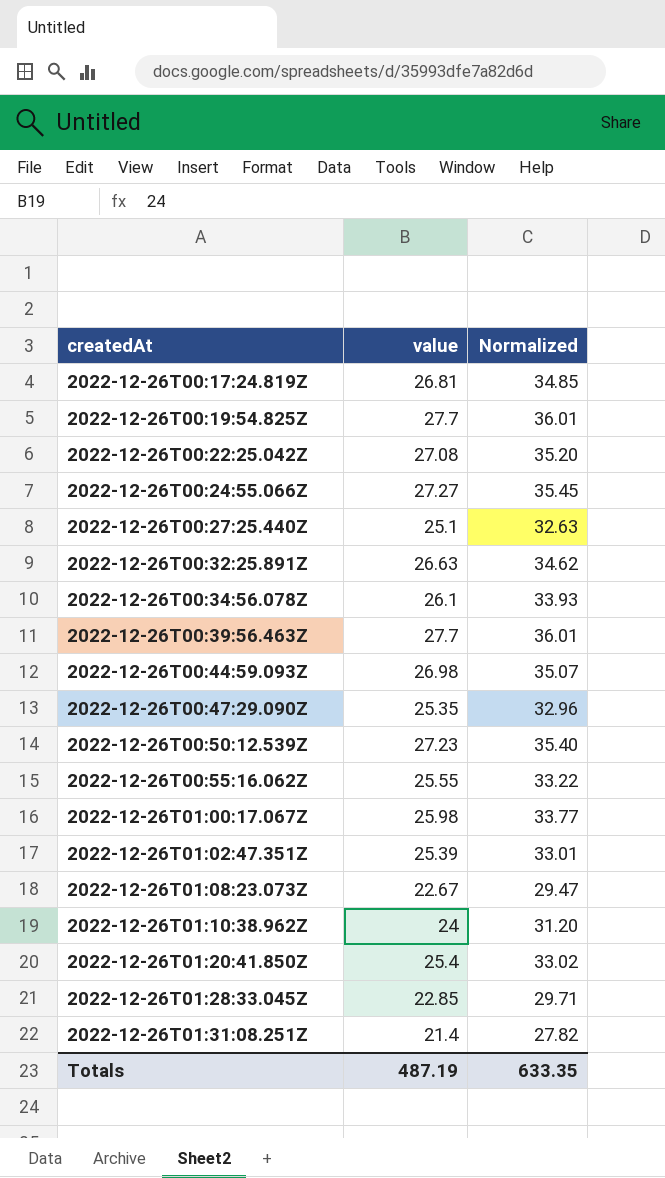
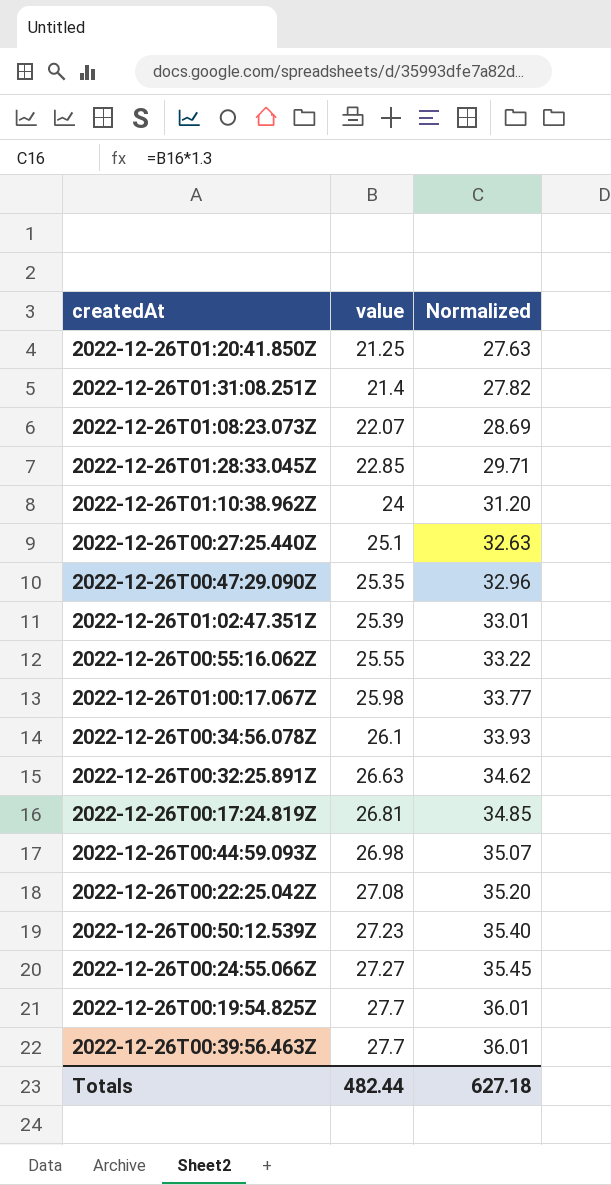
row order: createdAt ascending -> value ascending
2022-12-26T01:20:41.850Z | value: 25.4 -> 21.25
2022-12-26T01:20:41.850Z | Normalized: 33.02 -> 27.63
2022-12-26T01:08:23.073Z | value: 22.67 -> 22.07
2022-12-26T01:08:23.073Z | Normalized: 29.47 -> 28.69
Totals | value: 487.19 -> 482.44
Totals | Normalized: 633.35 -> 627.18

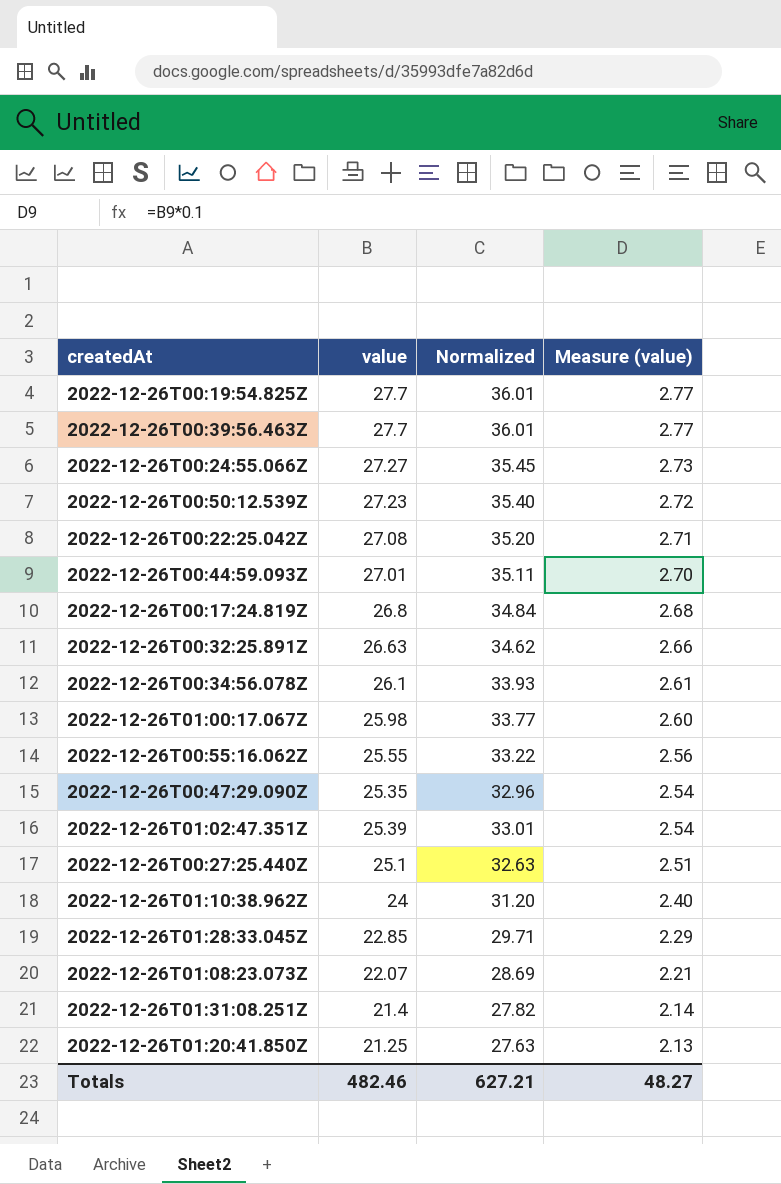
row order: value ascending -> Measure (value) descending
column Measure (value) | formula: none -> [value] * 0.1
2022-12-26T00:44:59.093Z | value: 26.98 -> 27.01
2022-12-26T00:44:59.093Z | Normalized: 35.07 -> 35.11
2022-12-26T00:17:24.819Z | value: 26.81 -> 26.8
2022-12-26T00:17:24.819Z | Normalized: 34.85 -> 34.84
Totals | value: 482.44 -> 482.46
Totals | Normalized: 627.18 -> 627.21

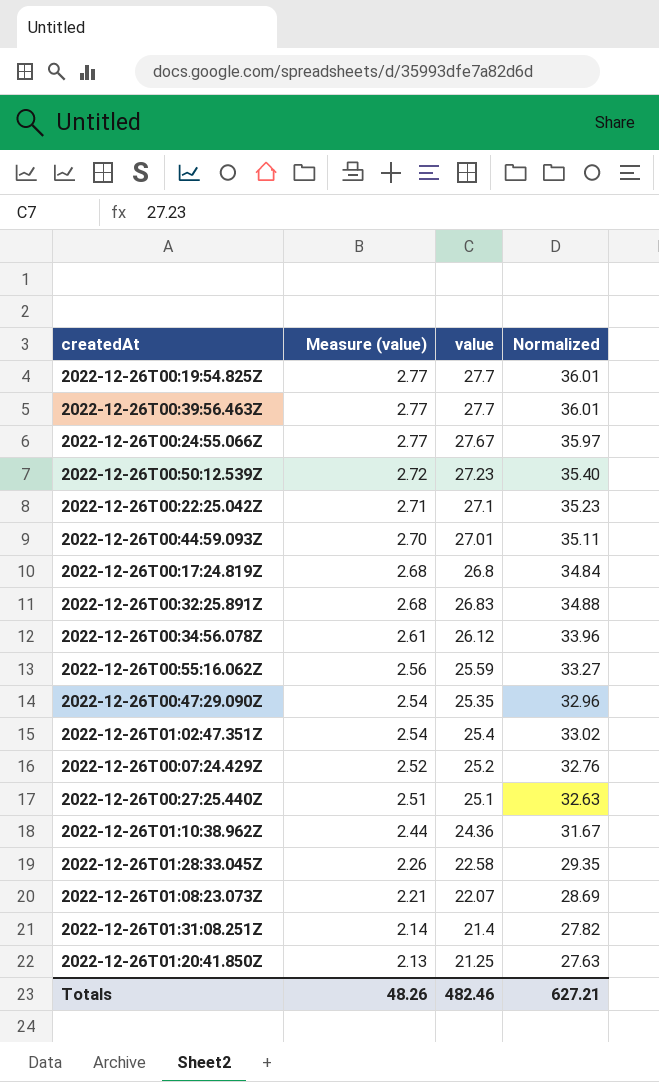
column Measure (value) | position: 4 -> 2
row 2022-12-26T01:00:17.067Z: 25.98 | 33.77 | 2.60 -> none
2022-12-26T00:24:55.066Z | Measure (value): 2.73 -> 2.77
2022-12-26T00:24:55.066Z | value: 27.27 -> 27.67
2022-12-26T00:24:55.066Z | Normalized: 35.45 -> 35.97
2022-12-26T00:22:25.042Z | value: 27.08 -> 27.1
2022-12-26T00:22:25.042Z | Normalized: 35.20 -> 35.23
2022-12-26T00:32:25.891Z | Measure (value): 2.66 -> 2.68
2022-12-26T00:32:25.891Z | value: 26.63 -> 26.83
2022-12-26T00:32:25.891Z | Normalized: 34.62 -> 34.88
2022-12-26T00:34:56.078Z | value: 26.1 -> 26.12
2022-12-26T00:34:56.078Z | Normalized: 33.93 -> 33.96
2022-12-26T00:55:16.062Z | value: 25.55 -> 25.59
2022-12-26T00:55:16.062Z | Normalized: 33.22 -> 33.27
2022-12-26T01:02:47.351Z | value: 25.39 -> 25.4
2022-12-26T01:02:47.351Z | Normalized: 33.01 -> 33.02
row 2022-12-26T00:07:24.429Z: none -> 2.52 | 25.2 | 32.76
2022-12-26T01:10:38.962Z | Measure (value): 2.40 -> 2.44
2022-12-26T01:10:38.962Z | value: 24 -> 24.36
2022-12-26T01:10:38.962Z | Normalized: 31.20 -> 31.67
2022-12-26T01:28:33.045Z | Measure (value): 2.29 -> 2.26
2022-12-26T01:28:33.045Z | value: 22.85 -> 22.58
2022-12-26T01:28:33.045Z | Normalized: 29.71 -> 29.35
Totals | Measure (value): 48.27 -> 48.26

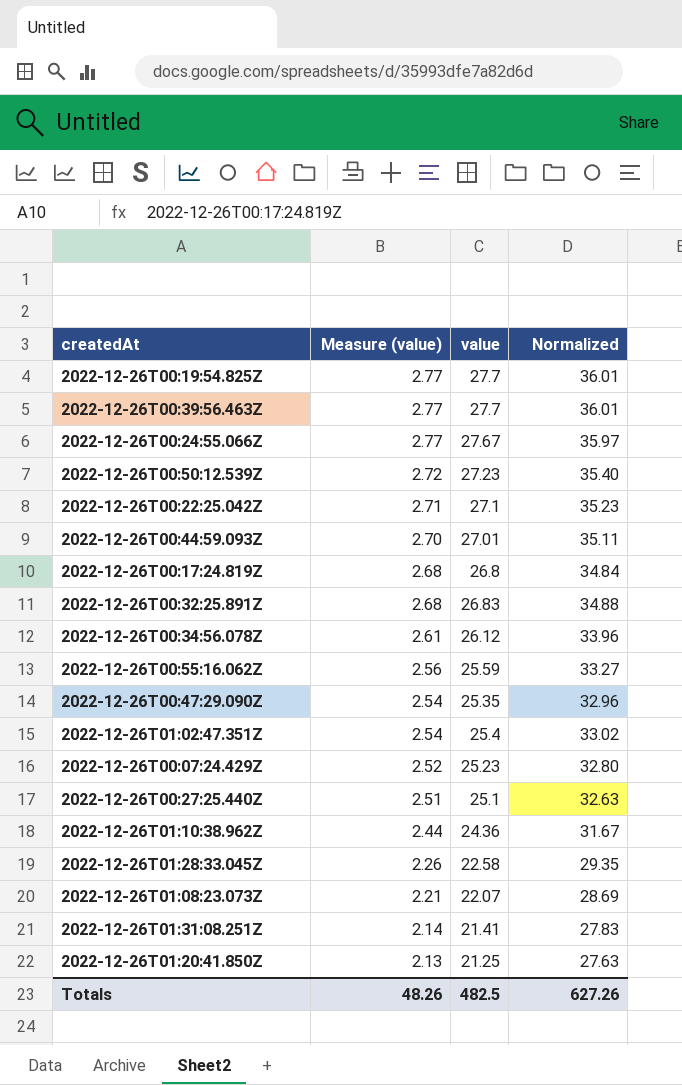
2022-12-26T00:07:24.429Z | value: 25.2 -> 25.23
2022-12-26T00:07:24.429Z | Normalized: 32.76 -> 32.80
2022-12-26T01:31:08.251Z | value: 21.4 -> 21.41
2022-12-26T01:31:08.251Z | Normalized: 27.82 -> 27.83
Totals | value: 482.46 -> 482.5
Totals | Normalized: 627.21 -> 627.26

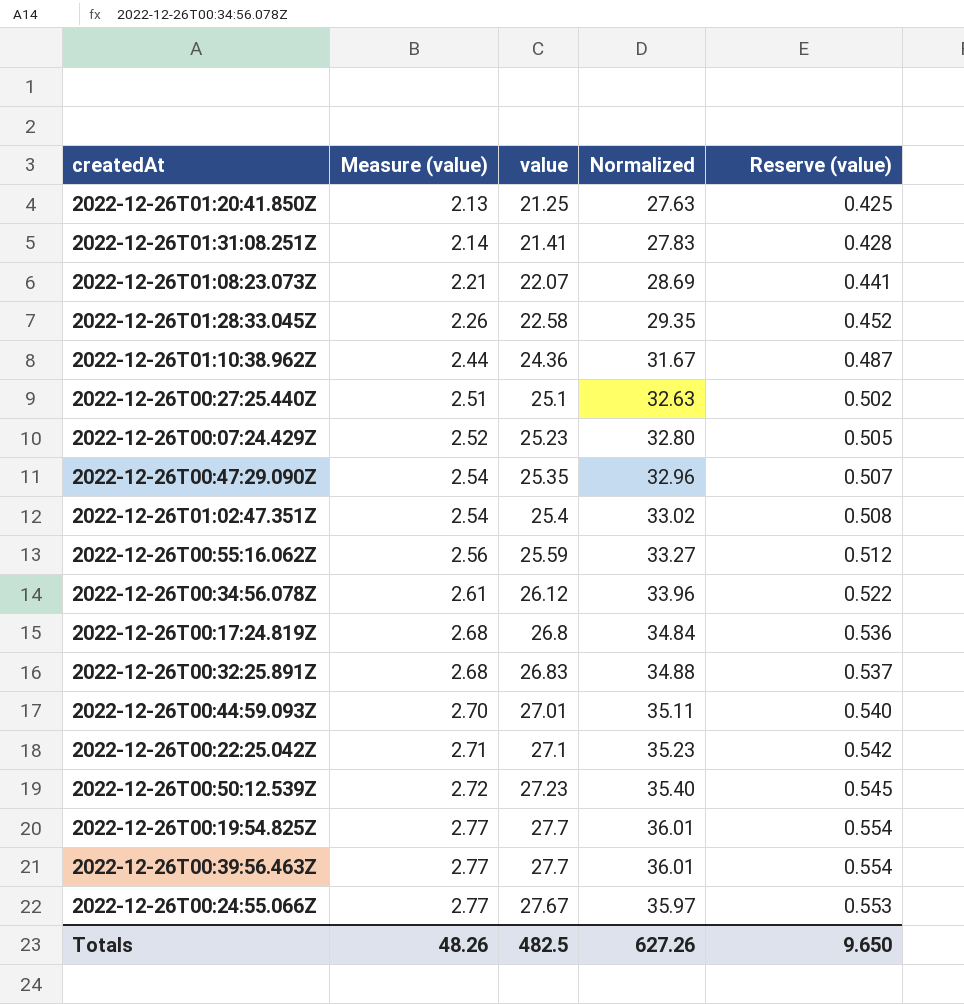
row order: Measure (value) descending -> Measure (value) ascending
column Reserve (value) | formula: none -> [value] * 0.02

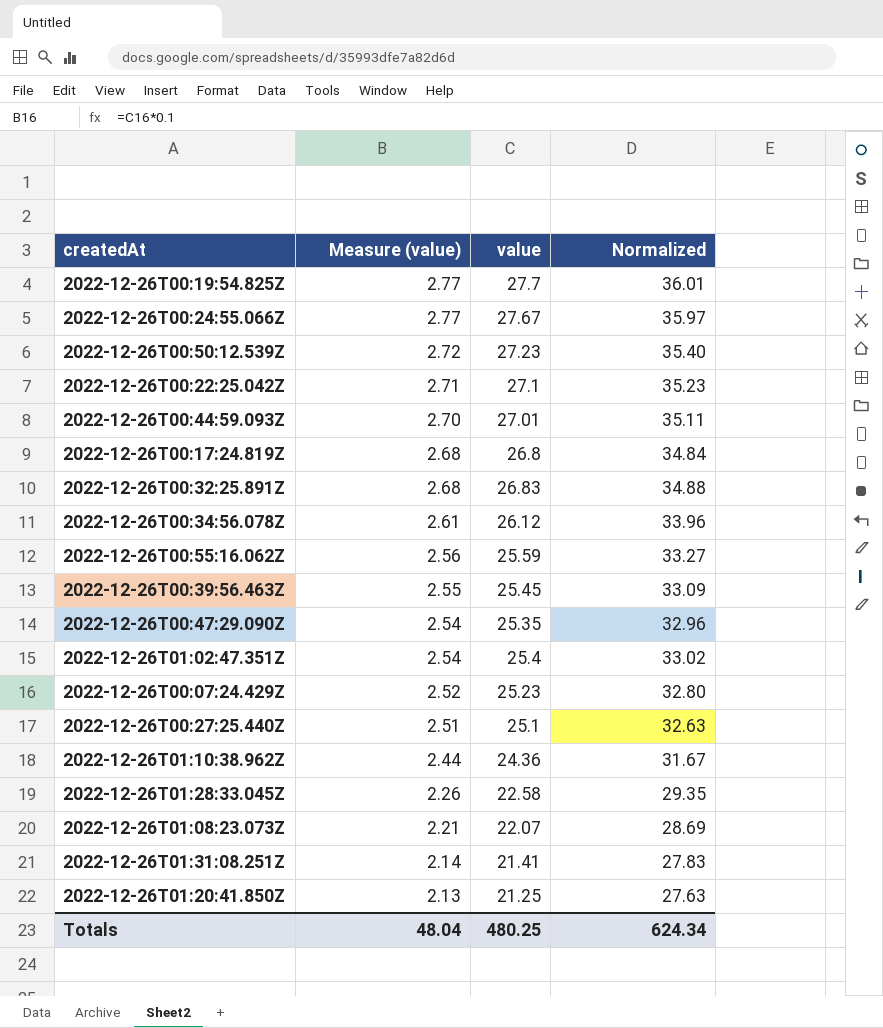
row order: Measure (value) ascending -> Measure (value) descending
column Reserve (value) | formula: [value] * 0.02 -> none
2022-12-26T00:39:56.463Z | Measure (value): 2.77 -> 2.55
2022-12-26T00:39:56.463Z | value: 27.7 -> 25.45
2022-12-26T00:39:56.463Z | Normalized: 36.01 -> 33.09
Totals | Measure (value): 48.26 -> 48.04
Totals | value: 482.5 -> 480.25
Totals | Normalized: 627.26 -> 624.34

